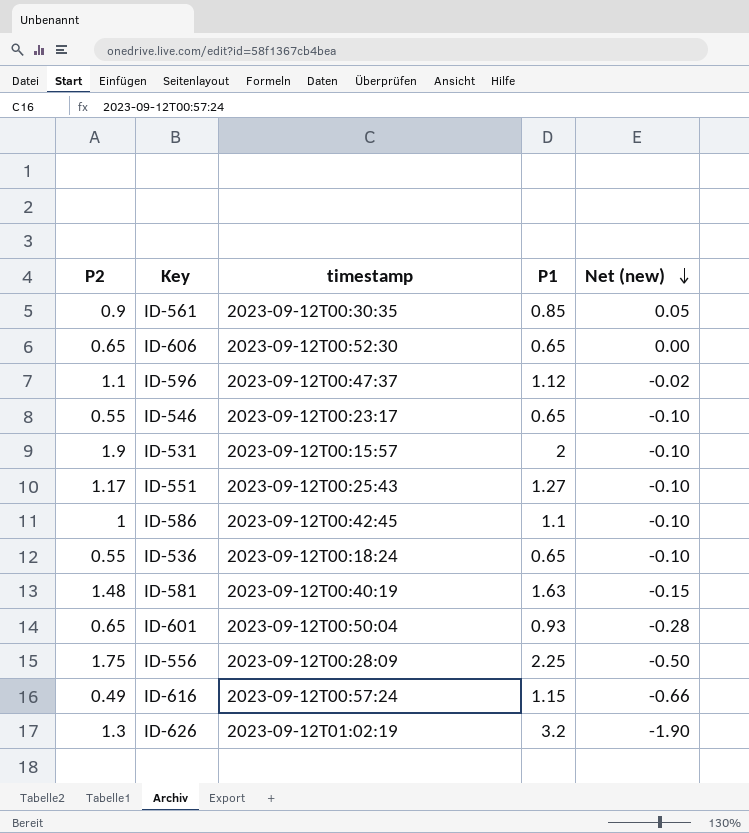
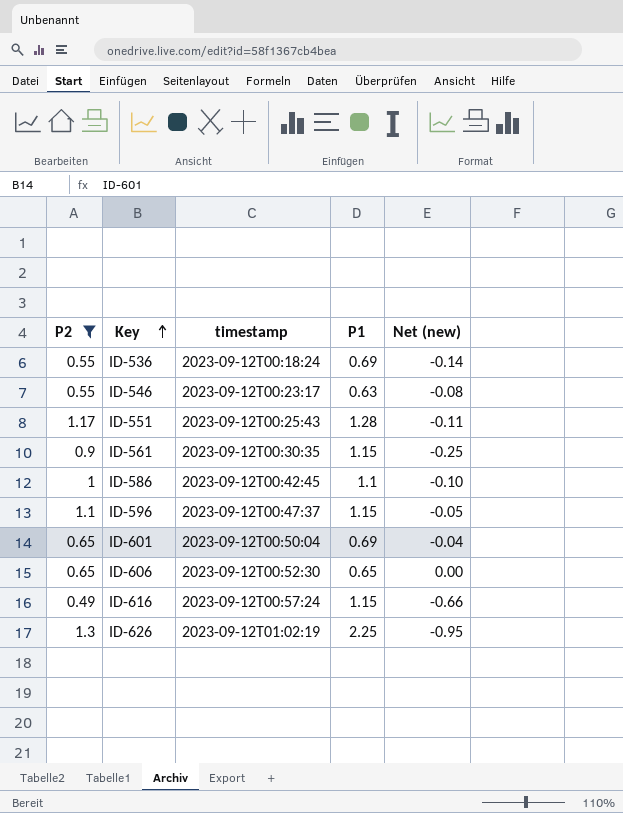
filter: none -> P2 <= 1.3
row order: Net (new) descending -> Key ascending
ID-536 | P1: 0.65 -> 0.69
ID-536 | Net (new): -0.10 -> -0.14
ID-546 | P1: 0.65 -> 0.63
ID-546 | Net (new): -0.10 -> -0.08
ID-551 | P1: 1.27 -> 1.28
ID-551 | Net (new): -0.10 -> -0.11
ID-561 | P1: 0.85 -> 1.15
ID-561 | Net (new): 0.05 -> -0.25
ID-596 | P1: 1.12 -> 1.15
ID-596 | Net (new): -0.02 -> -0.05
ID-601 | P1: 0.93 -> 0.69
ID-601 | Net (new): -0.28 -> -0.04
ID-626 | P1: 3.2 -> 2.25
ID-626 | Net (new): -1.90 -> -0.95

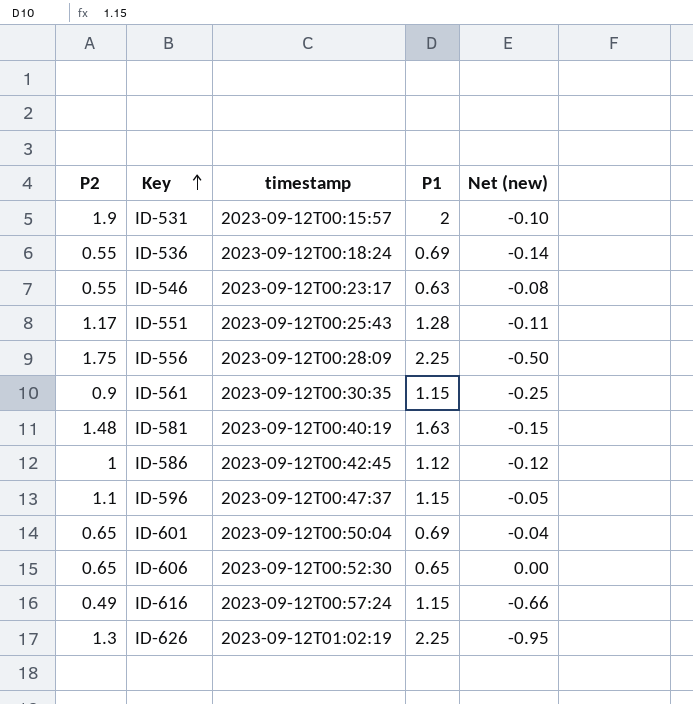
filter: P2 <= 1.3 -> none
ID-586 | P1: 1.1 -> 1.12
ID-586 | Net (new): -0.10 -> -0.12

